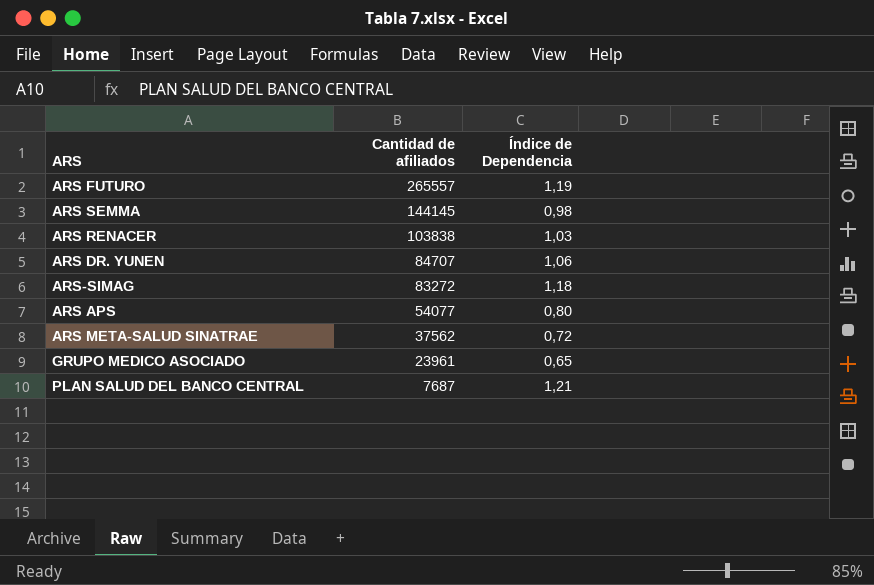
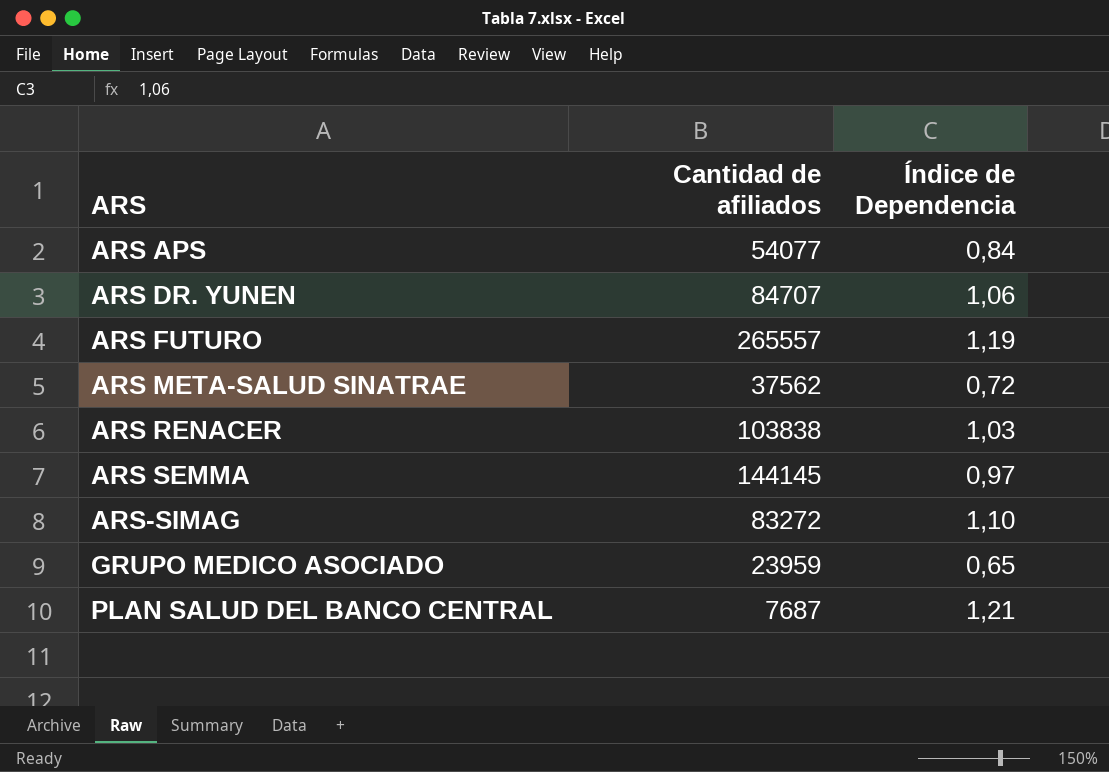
row order: Cantidad de afiliados descending -> ARS ascending
ARS APS | Índice de Dependencia: 0,80 -> 0,84
ARS SEMMA | Índice de Dependencia: 0,98 -> 0,97
ARS-SIMAG | Índice de Dependencia: 1,18 -> 1,10
GRUPO MEDICO ASOCIADO | Cantidad de afiliados: 23961 -> 23959

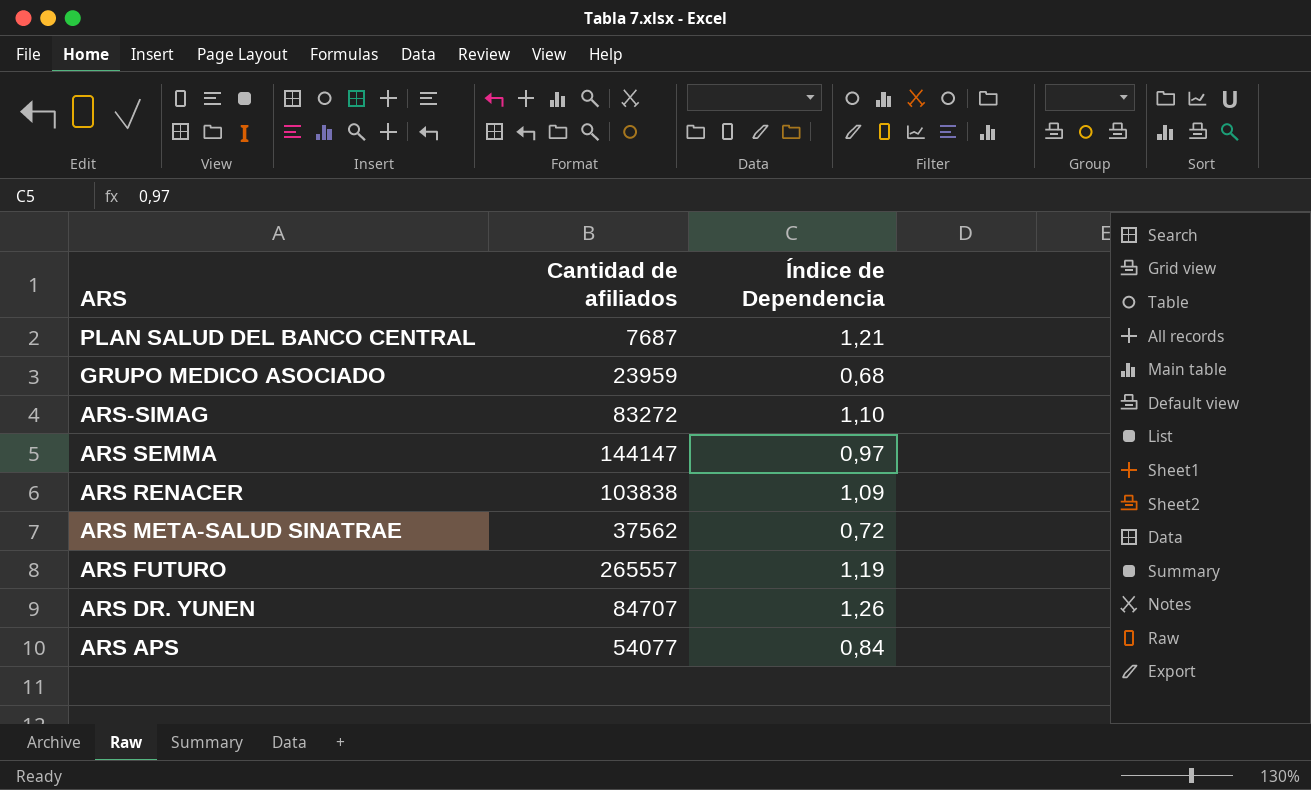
row order: ARS ascending -> ARS descending
GRUPO MEDICO ASOCIADO | Índice de Dependencia: 0,65 -> 0,68
ARS SEMMA | Cantidad de afiliados: 144145 -> 144147
ARS RENACER | Índice de Dependencia: 1,03 -> 1,09
ARS DR. YUNEN | Índice de Dependencia: 1,06 -> 1,26

